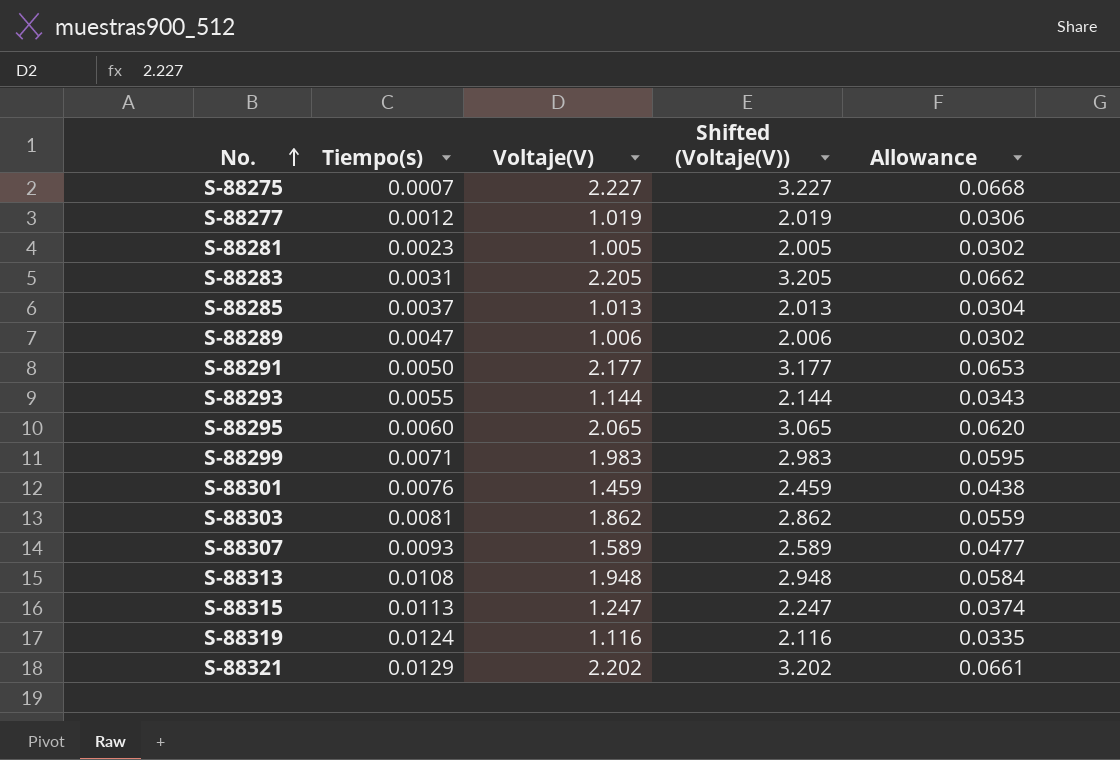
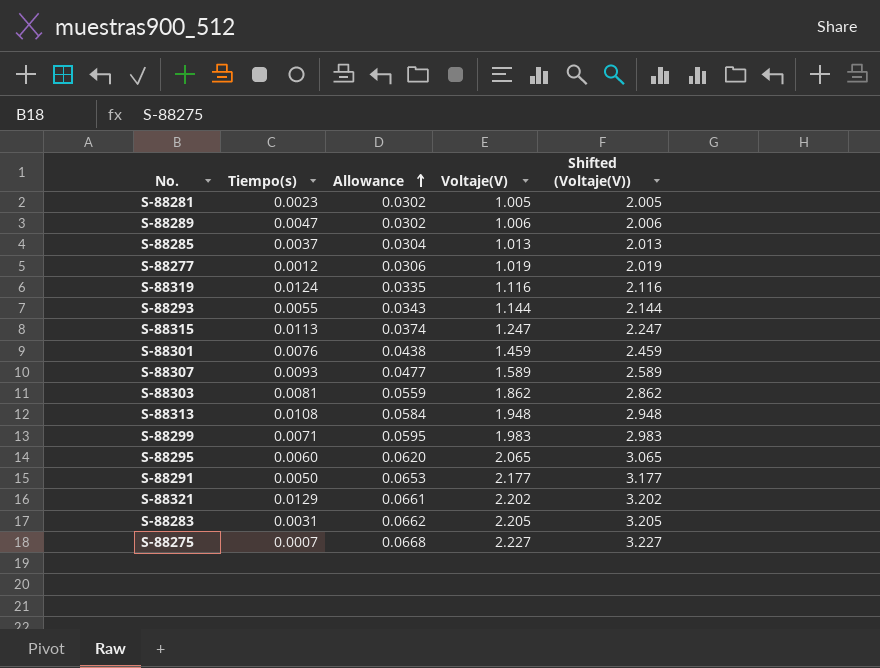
row order: No. ascending -> Allowance ascending
column Allowance | position: 5 -> 3

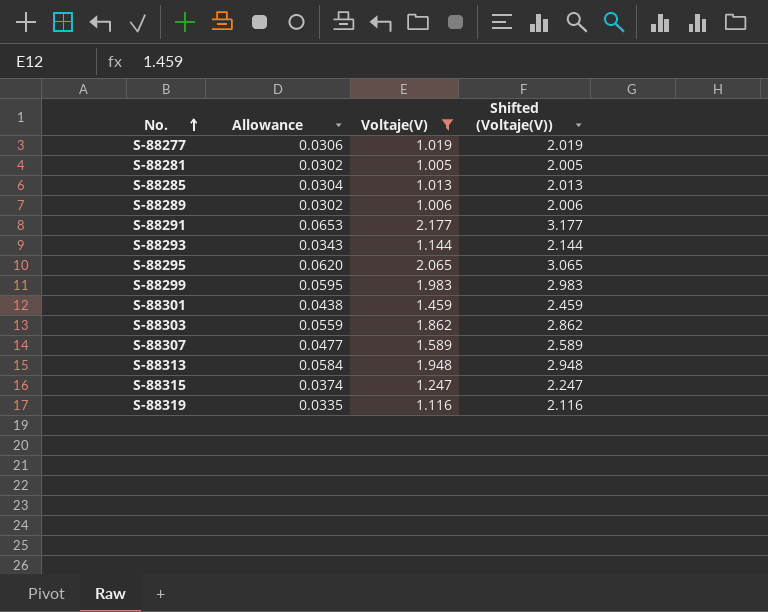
filter: none -> Voltaje(V) <= 2.177
row order: Allowance ascending -> No. ascending
column Tiempo(s) | position: 2 -> none

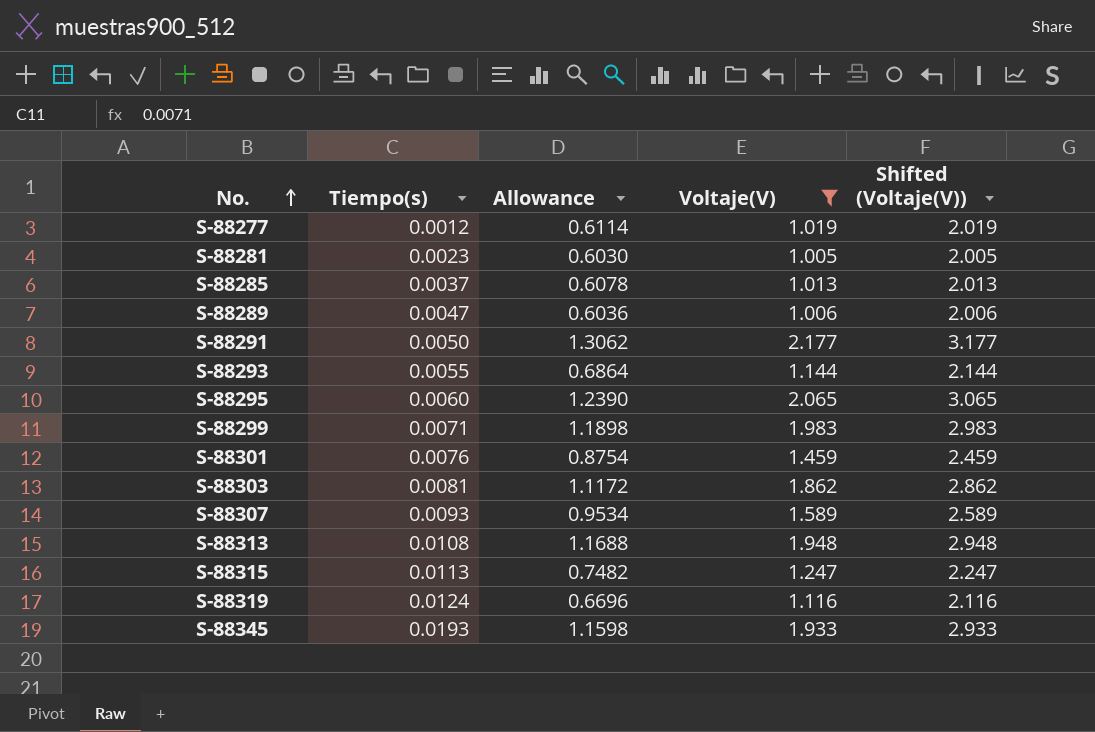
column Tiempo(s) | position: none -> 2
column Allowance | formula: [Voltaje(V)] * 0.03 -> [Voltaje(V)] * 0.6
row S-88345: none -> 0.0193 | 1.1598 | 1.933 | 2.933

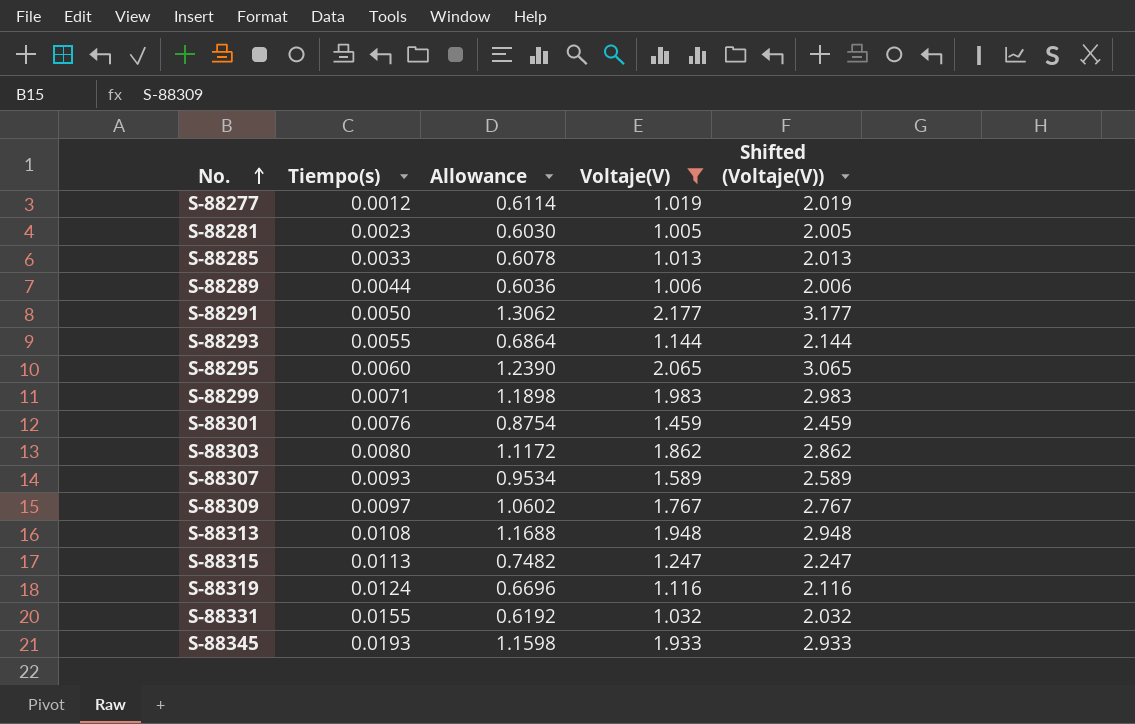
S-88285 | Tiempo(s): 0.0037 -> 0.0033
S-88289 | Tiempo(s): 0.0047 -> 0.0044
S-88303 | Tiempo(s): 0.0081 -> 0.0080
row S-88309: none -> 0.0097 | 1.0602 | 1.767 | 2.767
row S-88331: none -> 0.0155 | 0.6192 | 1.032 | 2.032

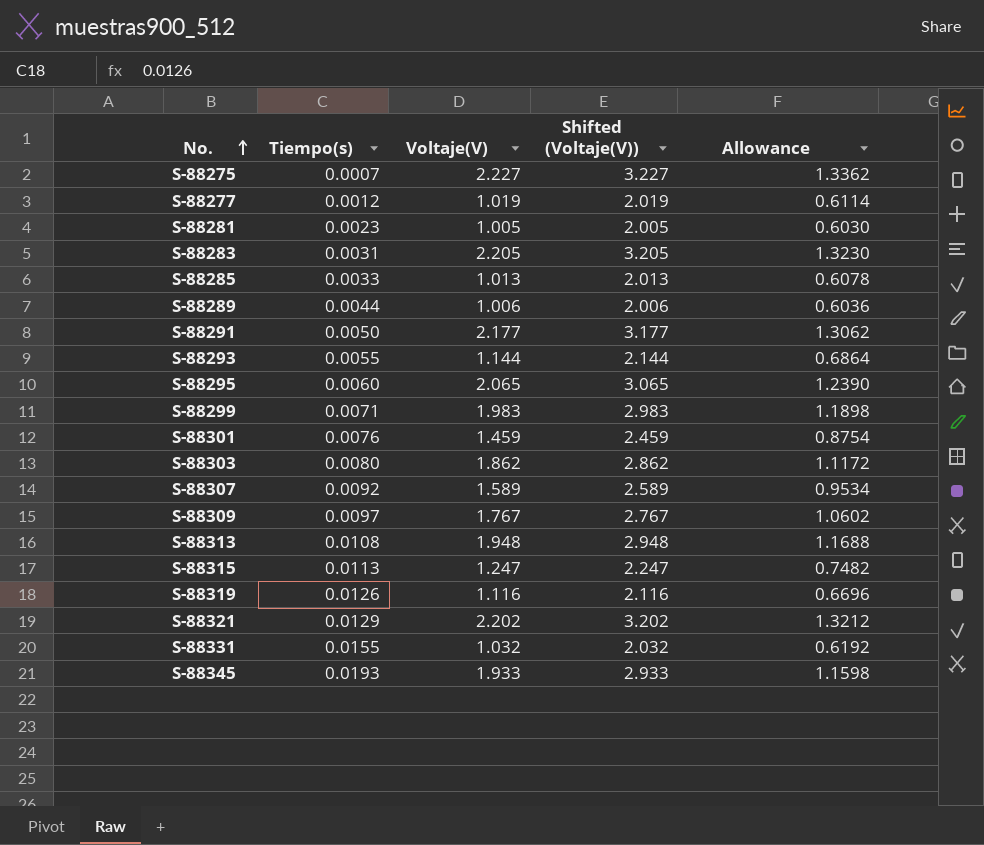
filter: Voltaje(V) <= 2.177 -> none
column Allowance | position: 3 -> 5
S-88307 | Tiempo(s): 0.0093 -> 0.0092
S-88319 | Tiempo(s): 0.0124 -> 0.0126

